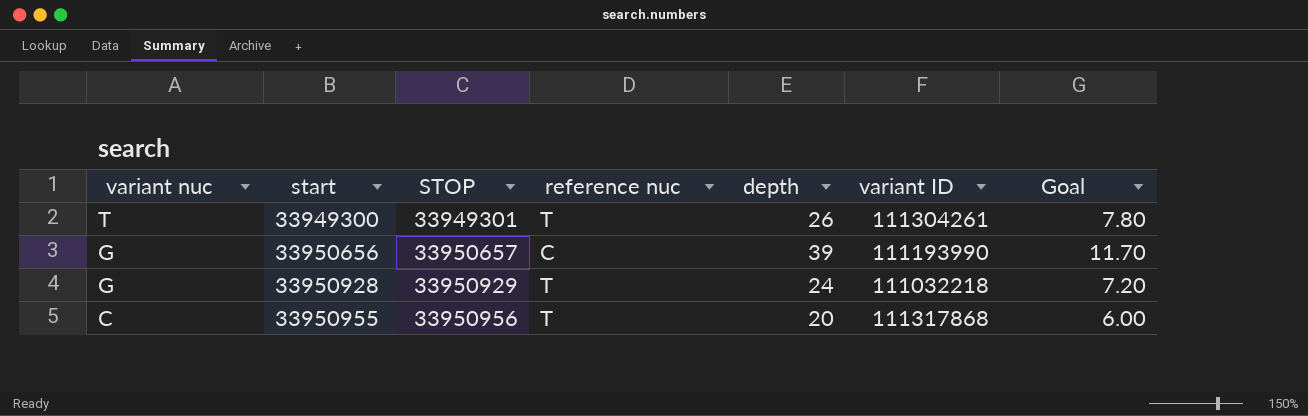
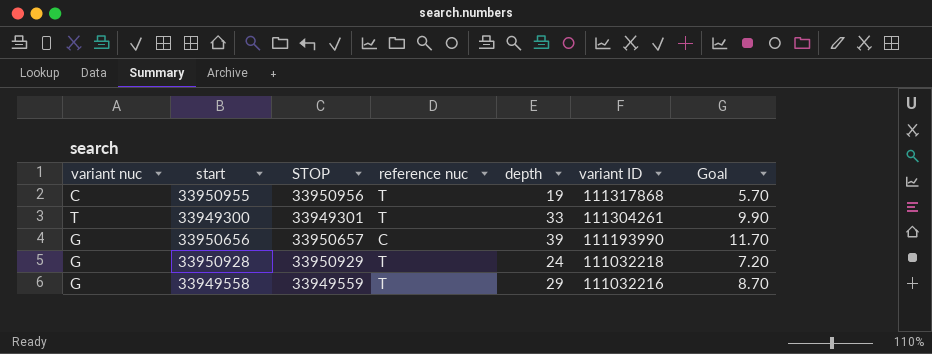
row order: variant nuc descending -> variant ID descending
33950955 | depth: 20 -> 19
33950955 | Goal: 6.00 -> 5.70
33949300 | depth: 26 -> 33
33949300 | Goal: 7.80 -> 9.90
row 33949558: none -> G | 33949559 | T | 29 | 111032216 | 8.70

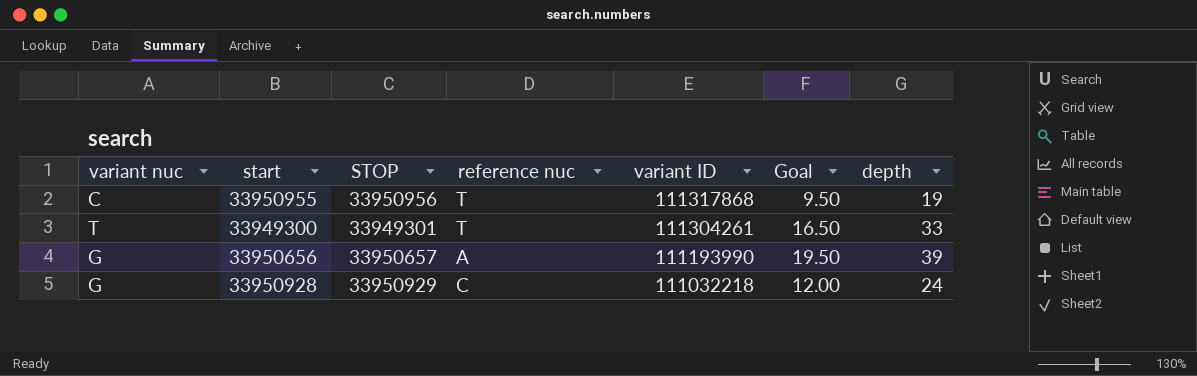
column Goal | formula: [depth] * 0.3 -> [depth] * 0.5
column depth | position: 5 -> 7
row 33949558: G | 33949559 | T | 29 | 111032216 | 8.70 -> none
33950656 | reference nuc: C -> A
33950928 | reference nuc: T -> C

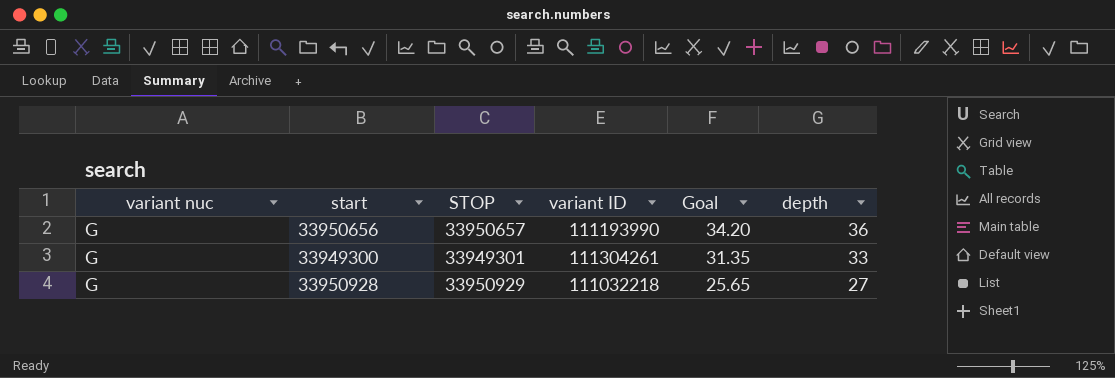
row order: variant ID descending -> Goal descending
column reference nuc | position: 4 -> none
column Goal | formula: [depth] * 0.5 -> [depth] * 0.95
row 33950955: C | 33950956 | T | 111317868 | 9.50 | 19 -> none
33950656 | depth: 39 -> 36
33949300 | variant nuc: T -> G
33950928 | depth: 24 -> 27

